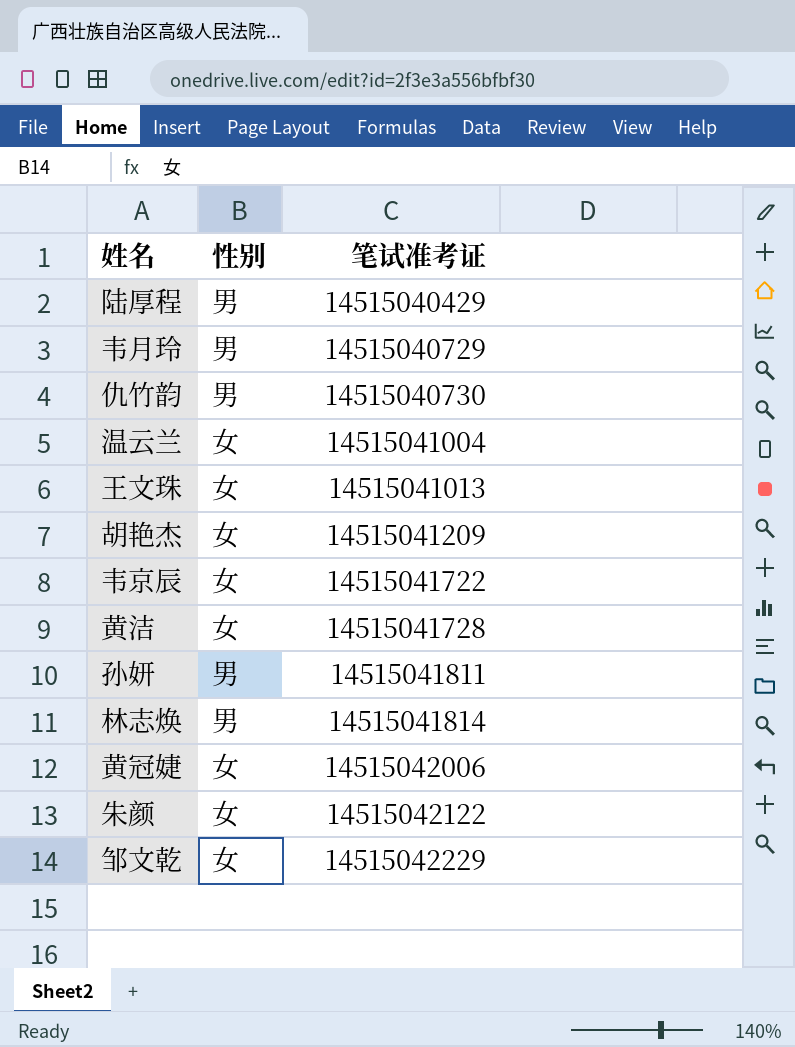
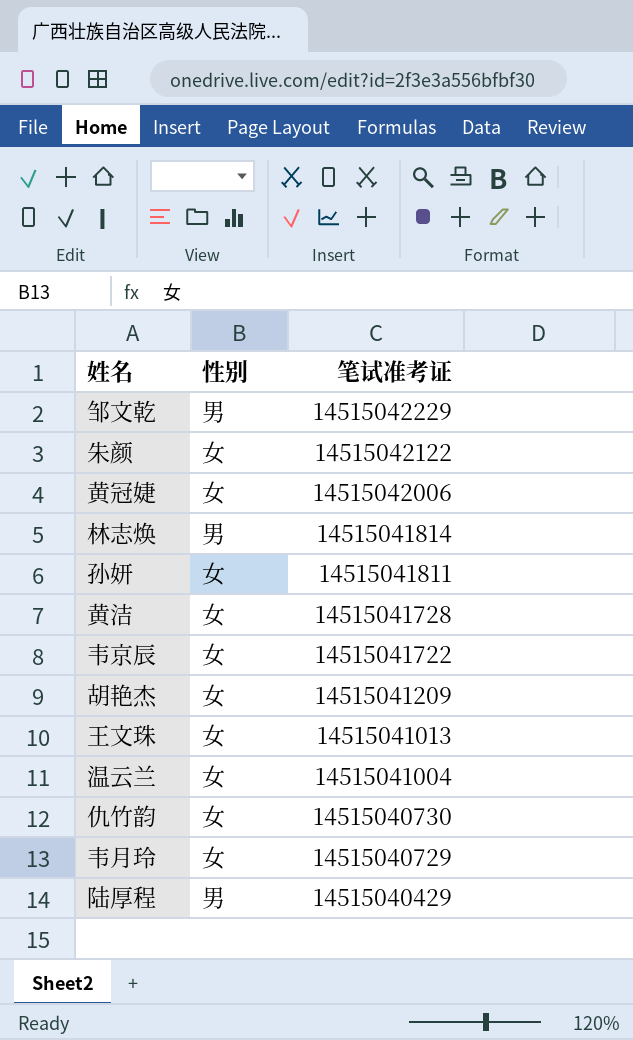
row order: 笔试准考证 ascending -> 笔试准考证 descending
邹文乾 | 性别: 女 -> 男
孙妍 | 性别: 男 -> 女
仇竹韵 | 性别: 男 -> 女
韦月玲 | 性别: 男 -> 女

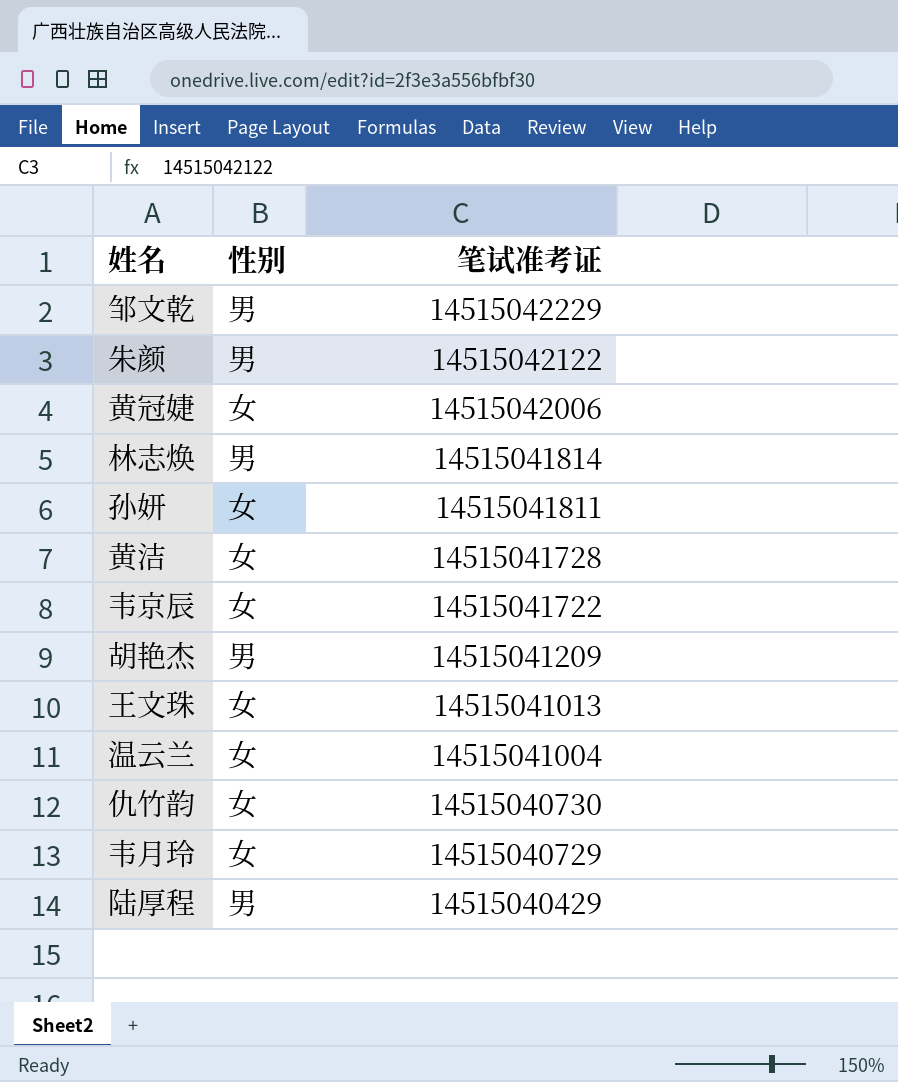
朱颜 | 性别: 女 -> 男
胡艳杰 | 性别: 女 -> 男

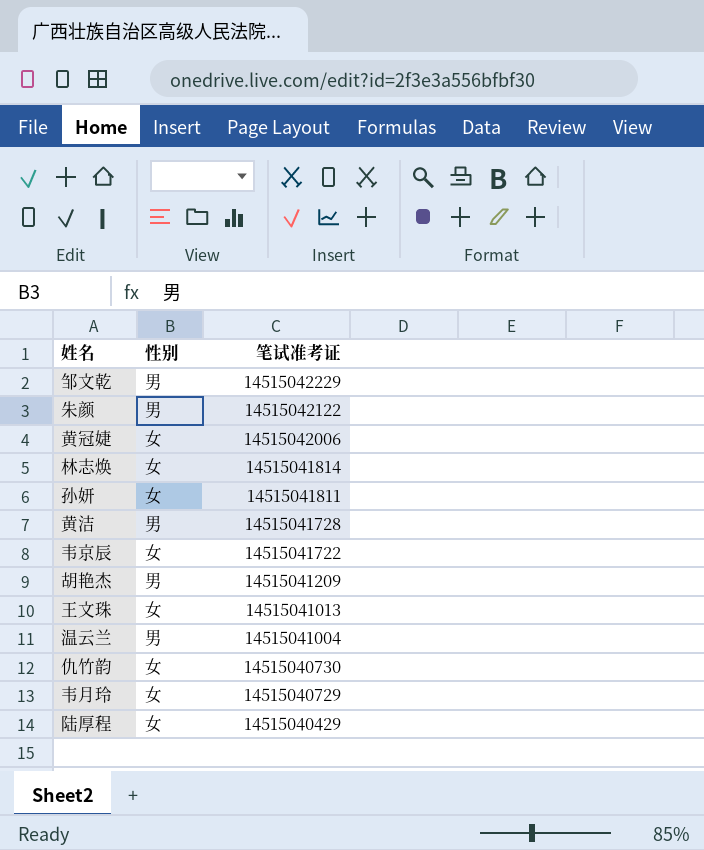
林志焕 | 性别: 男 -> 女
黄洁 | 性别: 女 -> 男
温云兰 | 性别: 女 -> 男
陆厚程 | 性别: 男 -> 女

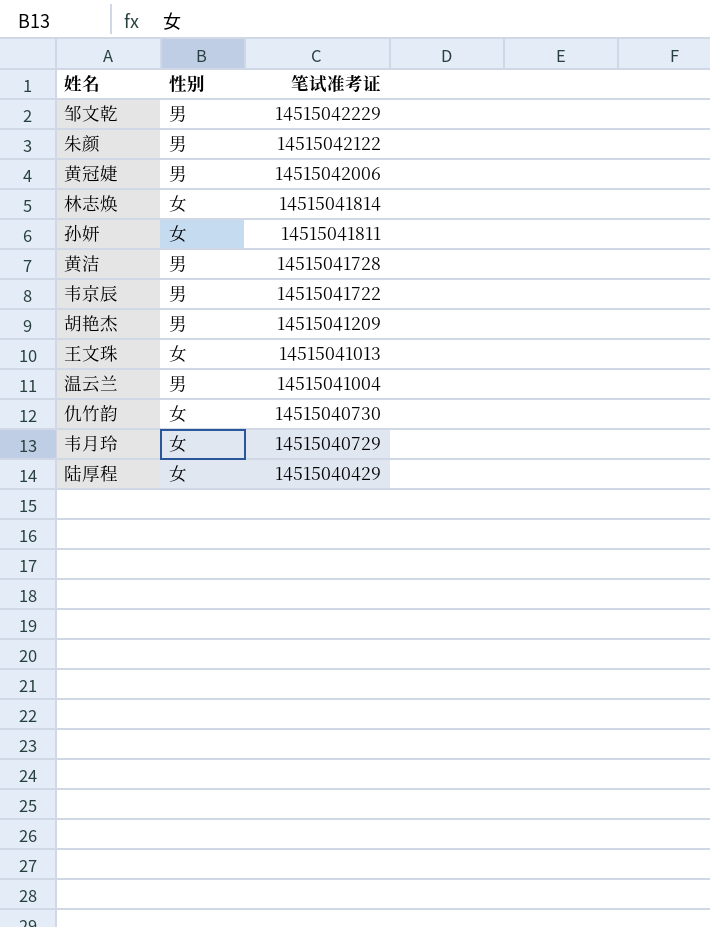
黄冠婕 | 性别: 女 -> 男
韦京辰 | 性别: 女 -> 男

